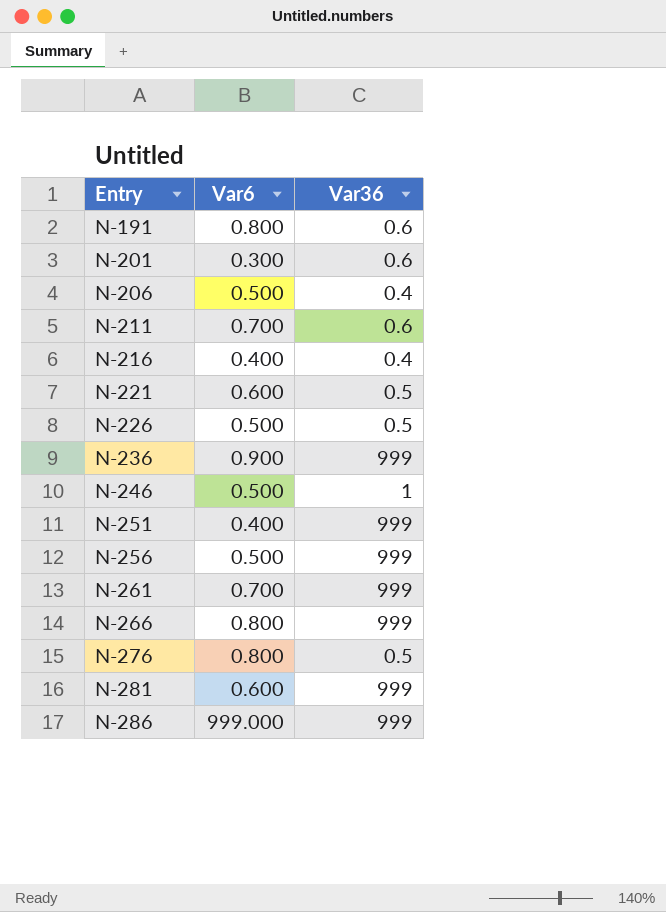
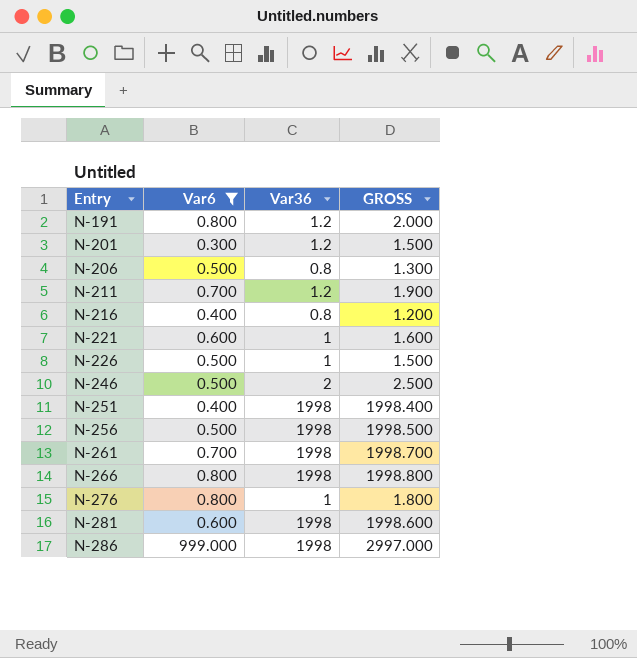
filter: none -> Var6 != 0.900
column GROSS | formula: none -> [Var6] + [Var36]
N-191 | Var36: 0.6 -> 1.2
N-201 | Var36: 0.6 -> 1.2
N-206 | Var36: 0.4 -> 0.8
N-211 | Var36: 0.6 -> 1.2
N-216 | Var36: 0.4 -> 0.8
N-221 | Var36: 0.5 -> 1
N-226 | Var36: 0.5 -> 1
N-246 | Var36: 1 -> 2
N-251 | Var36: 999 -> 1998
N-256 | Var36: 999 -> 1998
N-261 | Var36: 999 -> 1998
N-266 | Var36: 999 -> 1998
N-276 | Var36: 0.5 -> 1
N-281 | Var36: 999 -> 1998
N-286 | Var36: 999 -> 1998

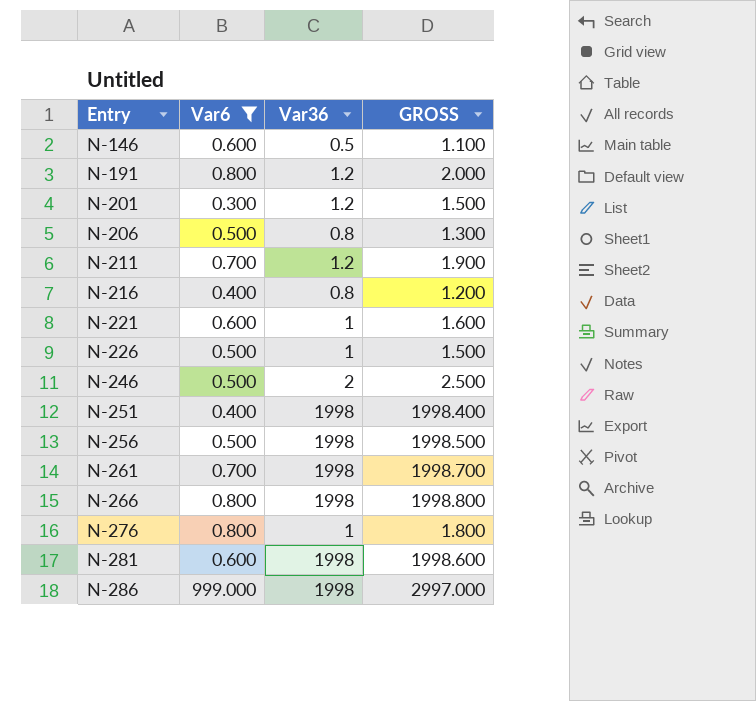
row N-146: none -> 0.600 | 0.5 | 1.100

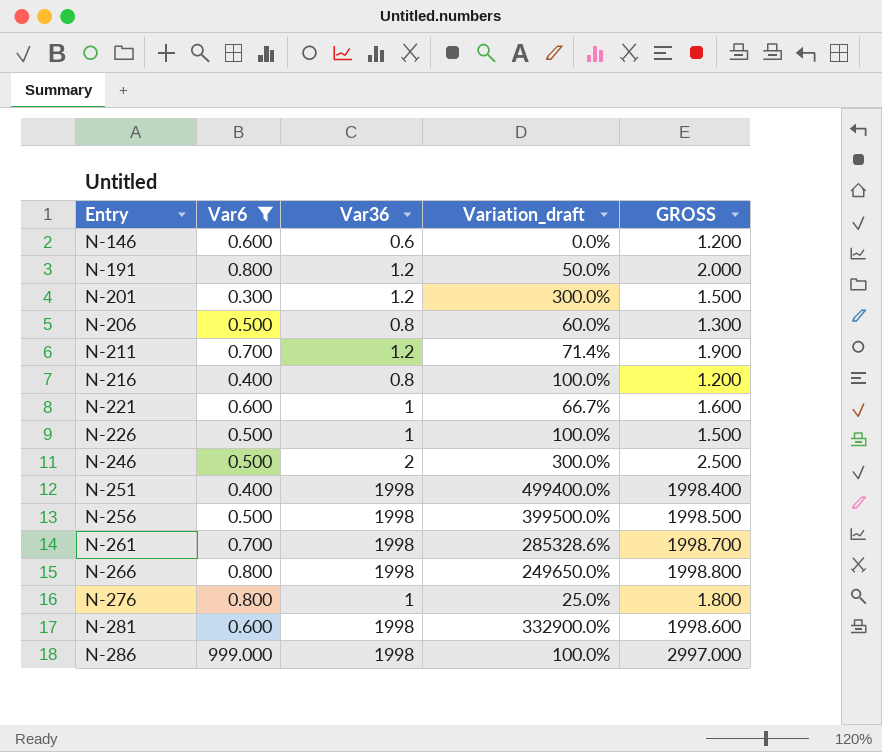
column Variation_draft | formula: none -> ([Var36] - [Var6]) / [Var6]
N-146 | Var36: 0.5 -> 0.6
N-146 | GROSS: 1.100 -> 1.200

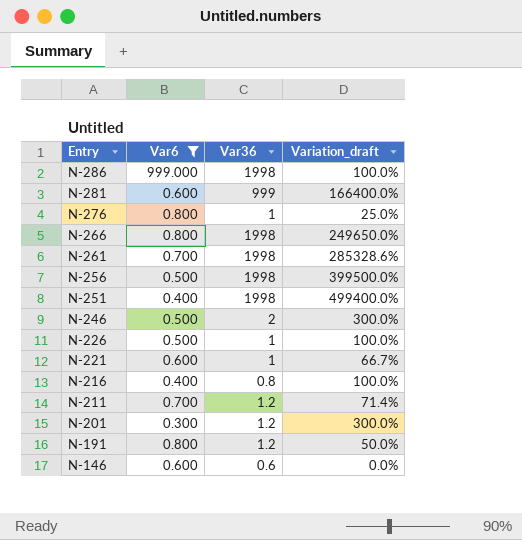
row order: Entry ascending -> Entry descending
column GROSS | formula: [Var6] + [Var36] -> none
row N-206: 0.500 | 0.8 | 60.0% | 1.300 -> none
N-281 | Var36: 1998 -> 999
N-281 | Variation_draft: 332900.0% -> 166400.0%

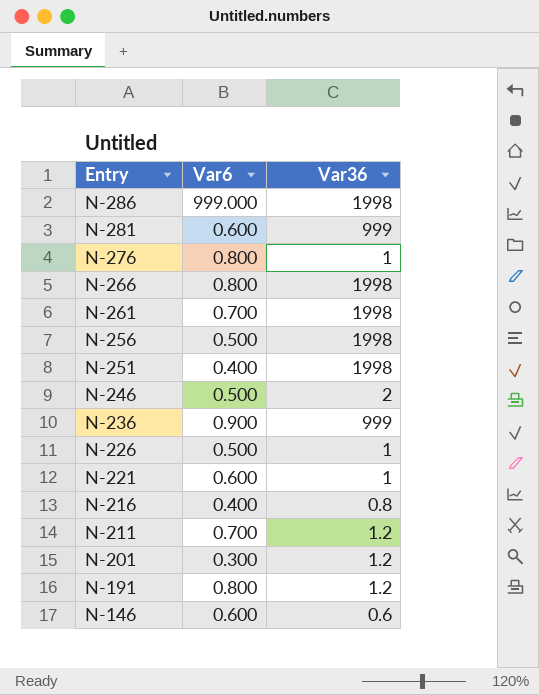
filter: Var6 != 0.900 -> none
column Variation_draft | formula: ([Var36] - [Var6]) / [Var6] -> none

